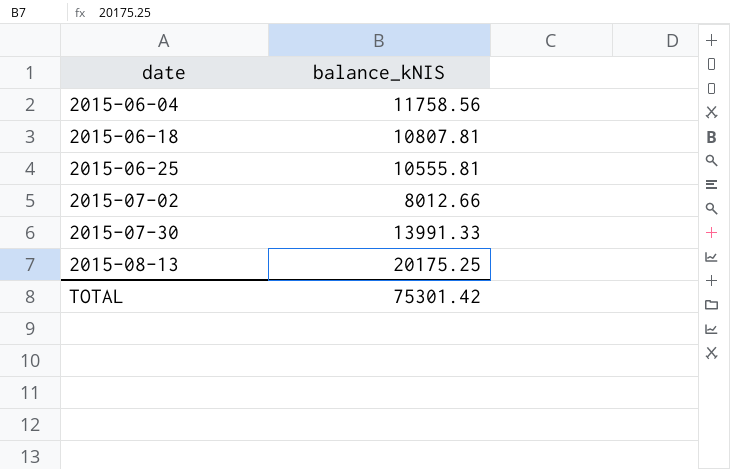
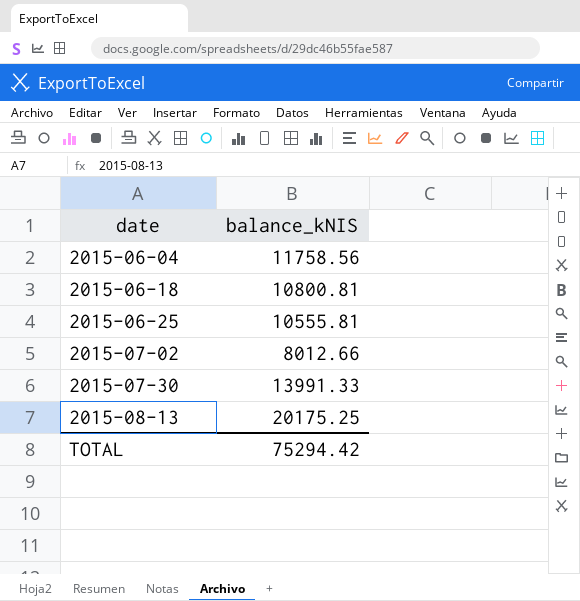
2015-06-18 | balance_kNIS: 10807.81 -> 10800.81
TOTAL | balance_kNIS: 75301.42 -> 75294.42

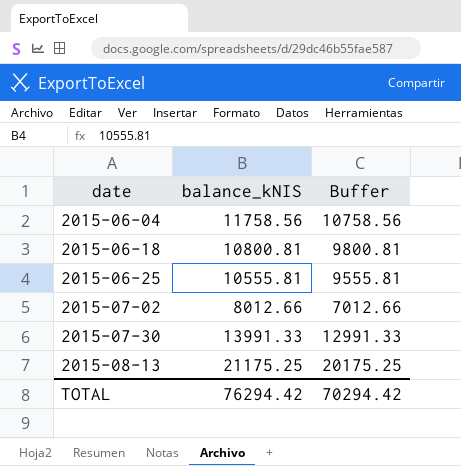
column Buffer | formula: none -> [balance_kNIS] - 1000
2015-08-13 | balance_kNIS: 20175.25 -> 21175.25
TOTAL | balance_kNIS: 75294.42 -> 76294.42

